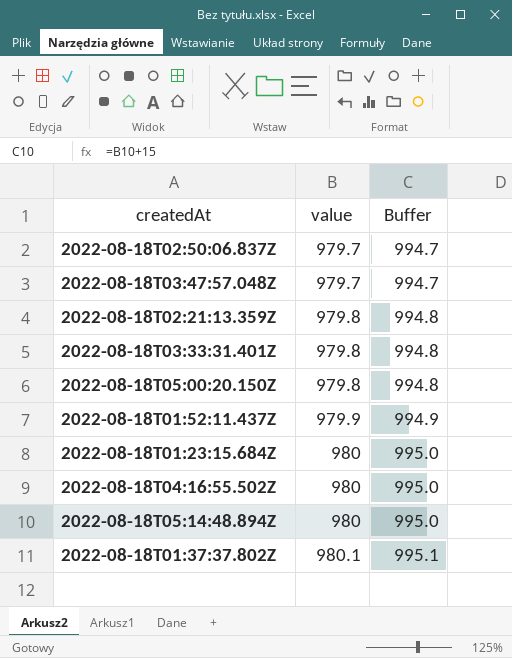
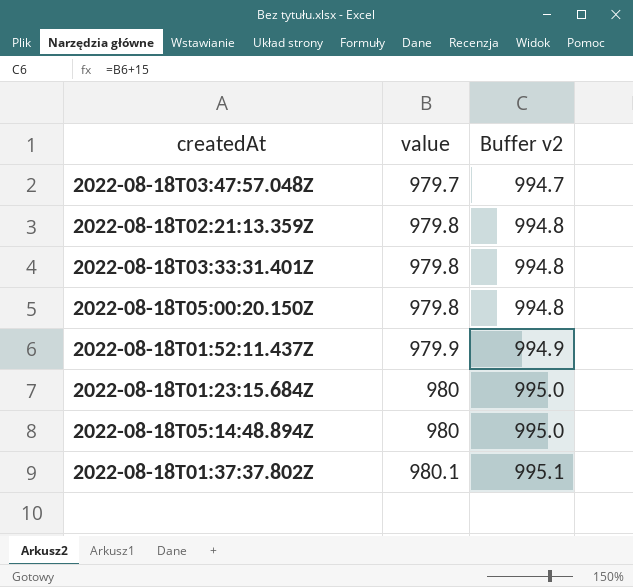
column name: Buffer -> Buffer v2
row 2022-08-18T02:50:06.837Z: 979.7 | 994.7 -> none
row 2022-08-18T04:16:55.502Z: 980 | 995.0 -> none

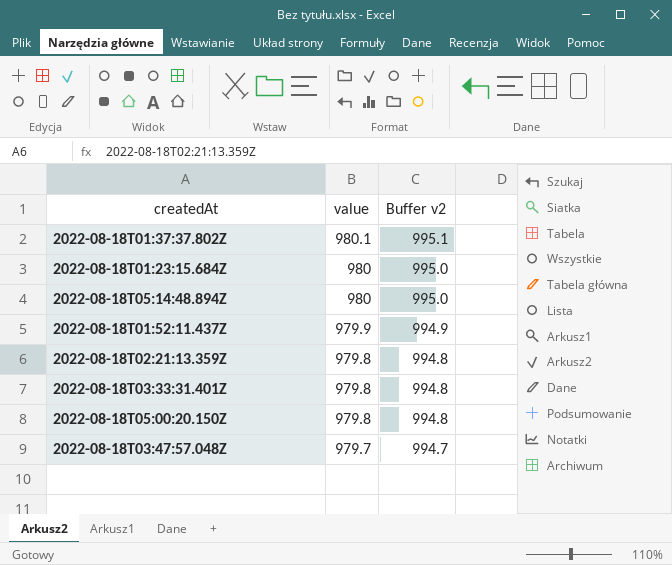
row order: value ascending -> value descending

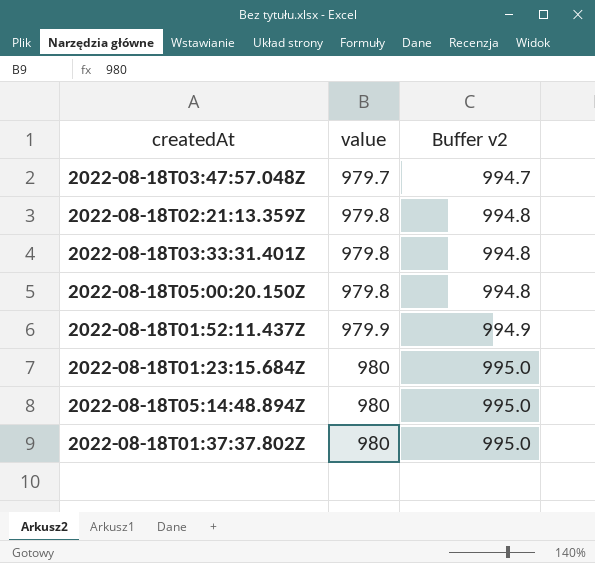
row order: value descending -> value ascending
2022-08-18T01:37:37.802Z | value: 980.1 -> 980
2022-08-18T01:37:37.802Z | Buffer v2: 995.1 -> 995.0

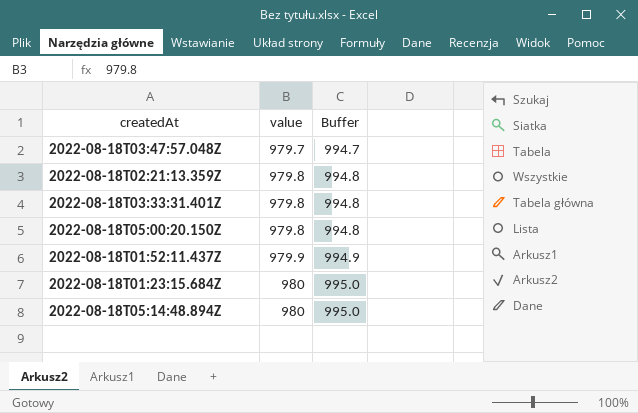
column name: Buffer v2 -> Buffer
row 2022-08-18T01:37:37.802Z: 980 | 995.0 -> none

